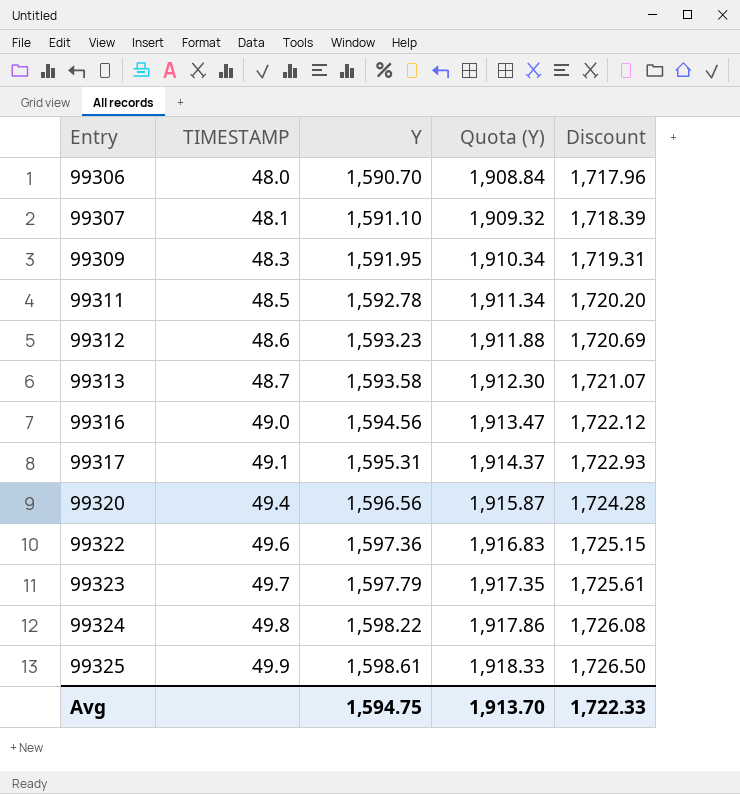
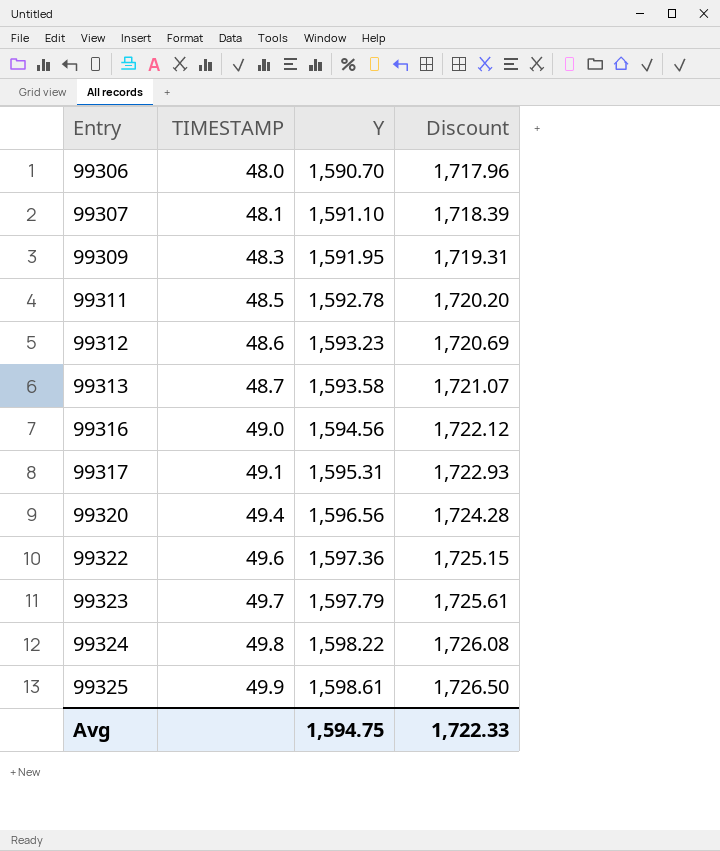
column Quota (Y) | formula: [Y] * 1.2 -> none

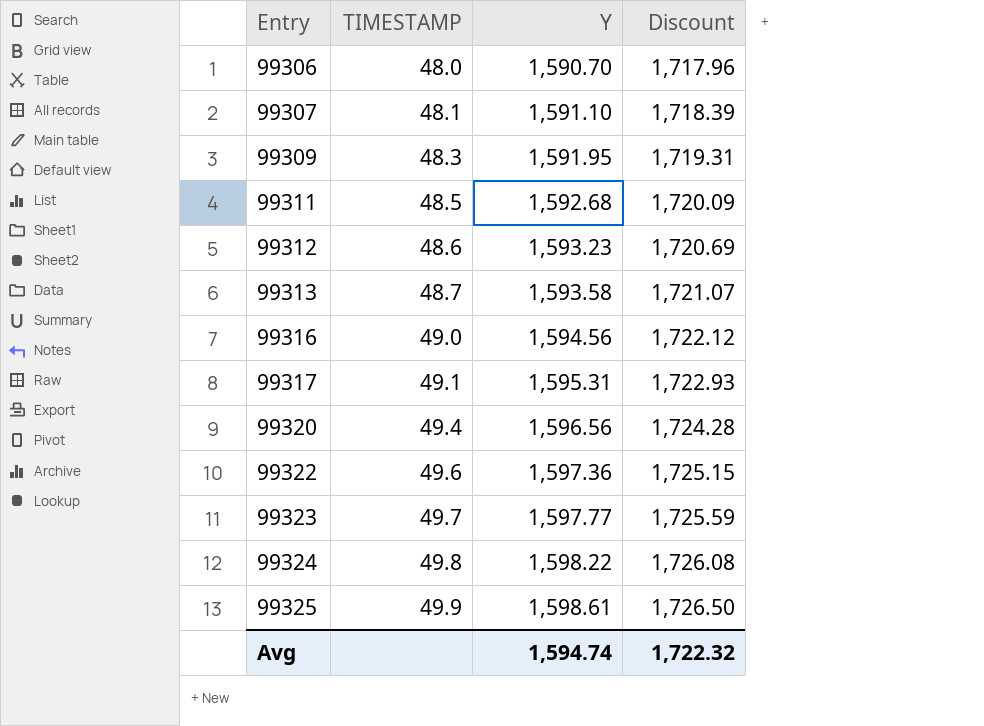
99311 | Y: 1,592.78 -> 1,592.68
99311 | Discount: 1,720.20 -> 1,720.09
99323 | Y: 1,597.79 -> 1,597.77
99323 | Discount: 1,725.61 -> 1,725.59
Avg | Y: 1,594.75 -> 1,594.74
Avg | Discount: 1,722.33 -> 1,722.32

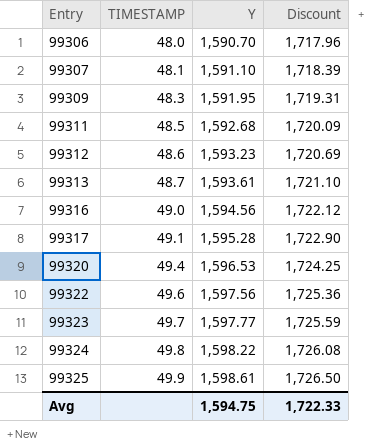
99313 | Y: 1,593.58 -> 1,593.61
99313 | Discount: 1,721.07 -> 1,721.10
99317 | Y: 1,595.31 -> 1,595.28
99317 | Discount: 1,722.93 -> 1,722.90
99320 | Y: 1,596.56 -> 1,596.53
99320 | Discount: 1,724.28 -> 1,724.25
99322 | Y: 1,597.36 -> 1,597.56
99322 | Discount: 1,725.15 -> 1,725.36
Avg | Y: 1,594.74 -> 1,594.75
Avg | Discount: 1,722.32 -> 1,722.33

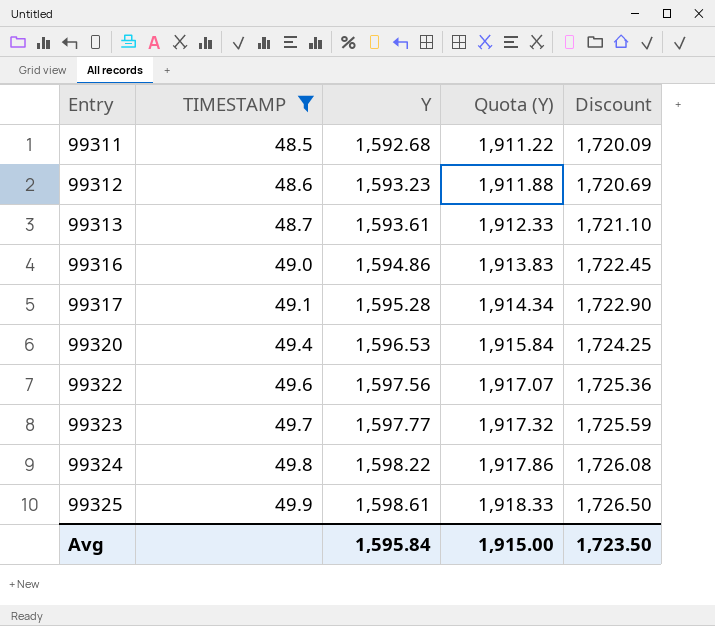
filter: none -> TIMESTAMP >= 48.5
column Quota (Y) | formula: none -> [Y] * 1.2
99316 | Y: 1,594.56 -> 1,594.86
99316 | Discount: 1,722.12 -> 1,722.45
Avg | Y: 1,594.75 -> 1,595.84
Avg | Discount: 1,722.33 -> 1,723.50

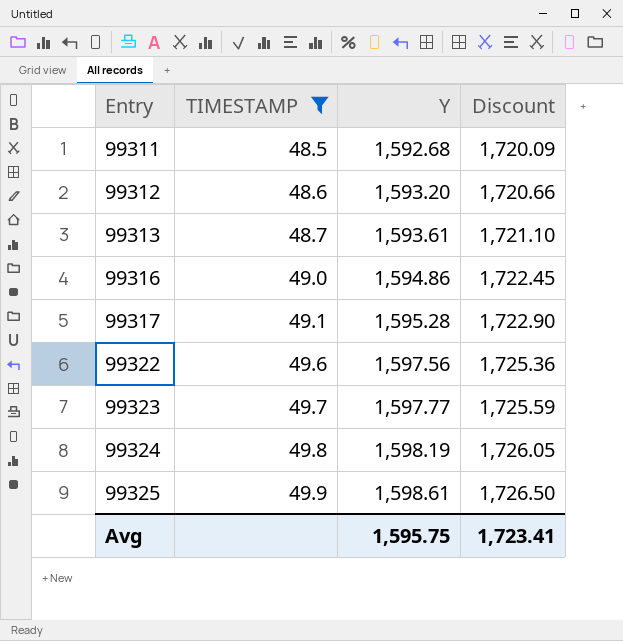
column Quota (Y) | formula: [Y] * 1.2 -> none
row 99320: 49.4 | 1,596.53 | 1,915.84 | 1,724.25 -> none
99312 | Y: 1,593.23 -> 1,593.20
99312 | Discount: 1,720.69 -> 1,720.66
99324 | Y: 1,598.22 -> 1,598.19
99324 | Discount: 1,726.08 -> 1,726.05
Avg | Y: 1,595.84 -> 1,595.75
Avg | Discount: 1,723.50 -> 1,723.41

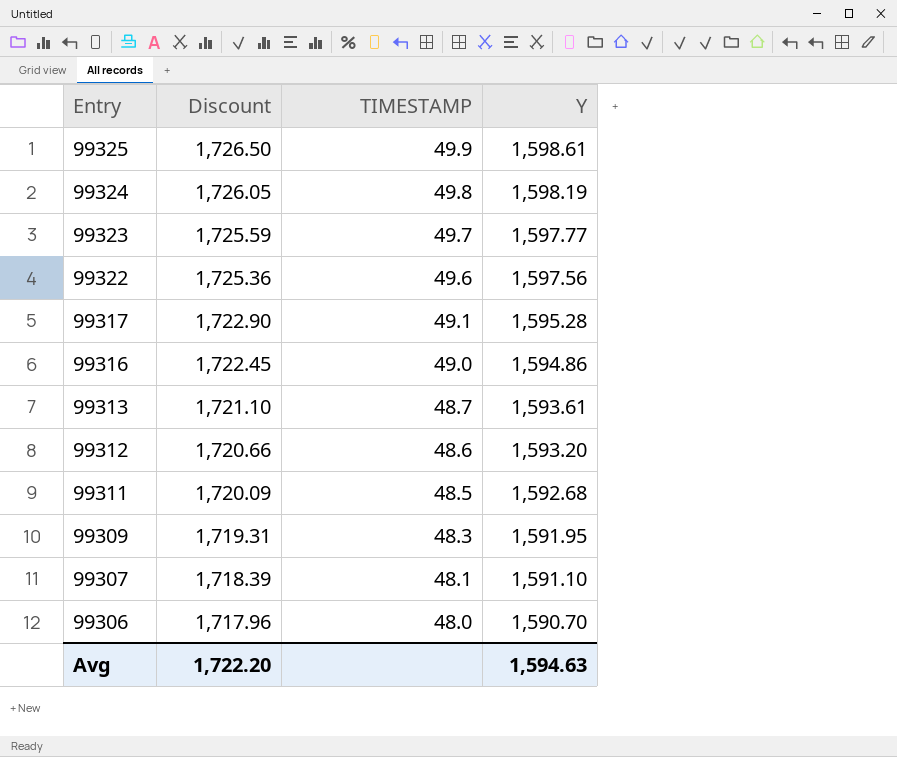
filter: TIMESTAMP >= 48.5 -> none
row order: Entry ascending -> Entry descending
column Discount | position: 4 -> 2
Avg | Discount: 1,723.41 -> 1,722.20
Avg | Y: 1,595.75 -> 1,594.63

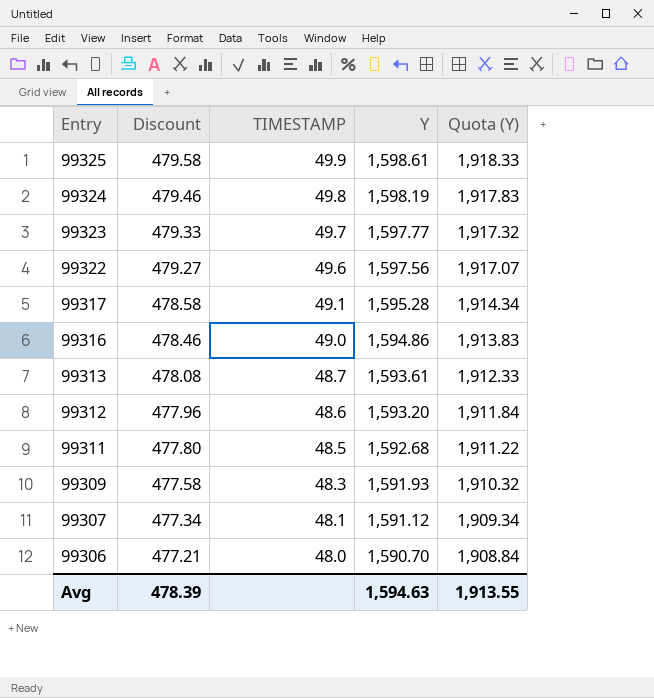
column Discount | formula: [Y] * 1.08 -> [Y] * 0.3
column Quota (Y) | formula: none -> [Y] * 1.2
99309 | Y: 1,591.95 -> 1,591.93
99307 | Y: 1,591.10 -> 1,591.12
Avg | Discount: 1,722.20 -> 478.39

